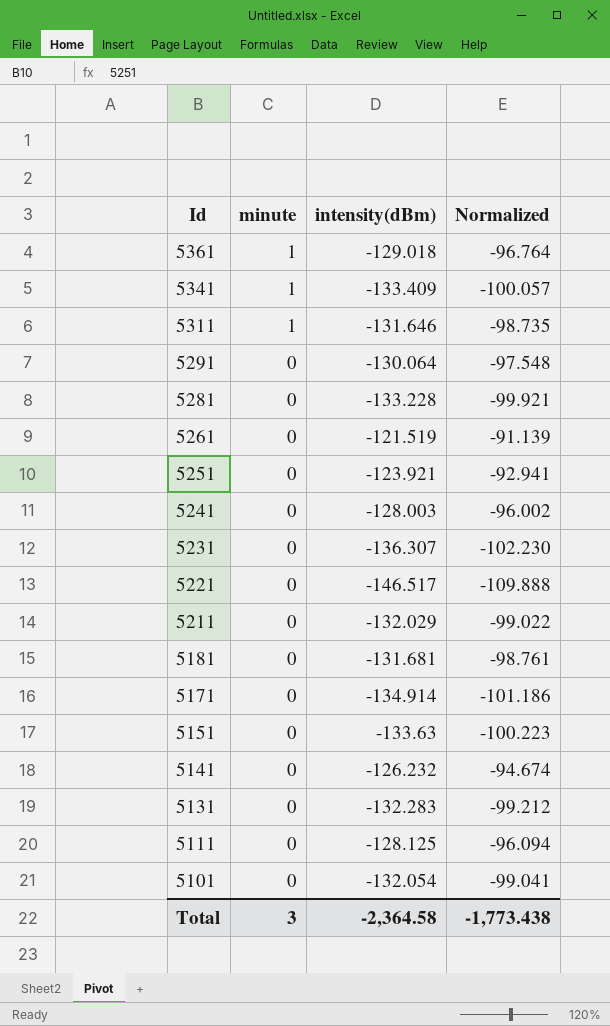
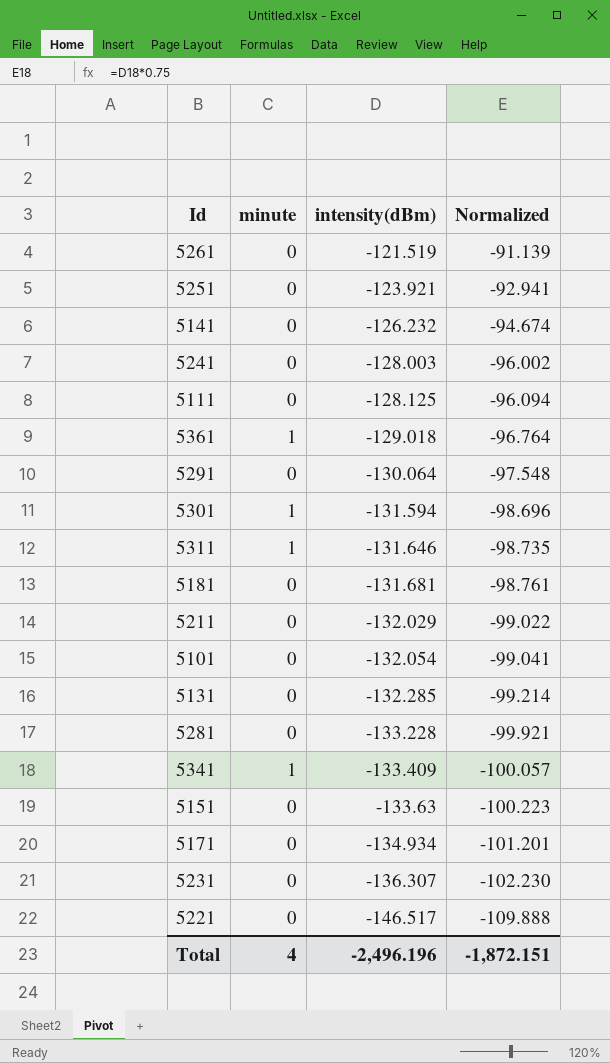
row order: Id descending -> intensity(dBm) descending
row 5301: none -> 1 | -131.594 | -98.696
5131 | intensity(dBm): -132.283 -> -132.285
5131 | Normalized: -99.212 -> -99.214
5171 | intensity(dBm): -134.914 -> -134.934
5171 | Normalized: -101.186 -> -101.201
Total | minute: 3 -> 4
Total | intensity(dBm): -2,364.58 -> -2,496.196
Total | Normalized: -1,773.438 -> -1,872.151

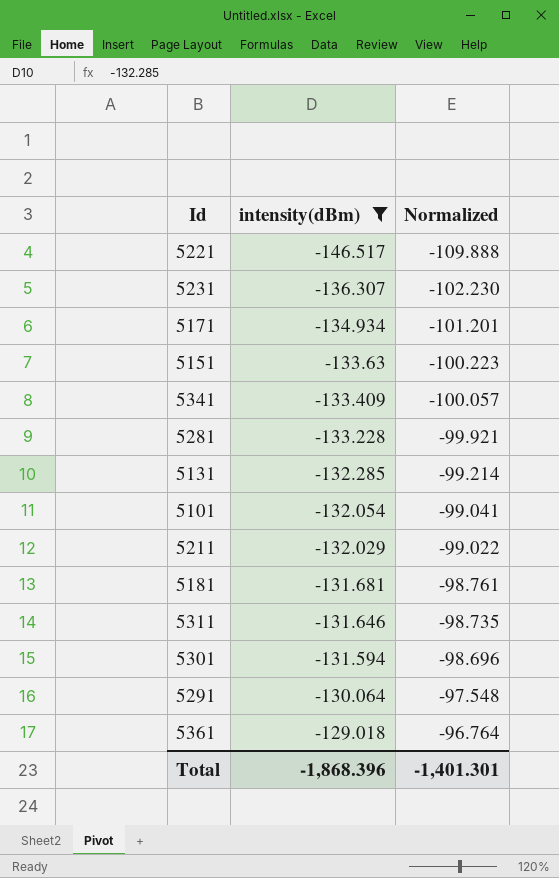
filter: none -> intensity(dBm) <= -129.018
row order: intensity(dBm) descending -> intensity(dBm) ascending
column minute | position: 2 -> none
Total | intensity(dBm): -2,496.196 -> -1,868.396
Total | Normalized: -1,872.151 -> -1,401.301

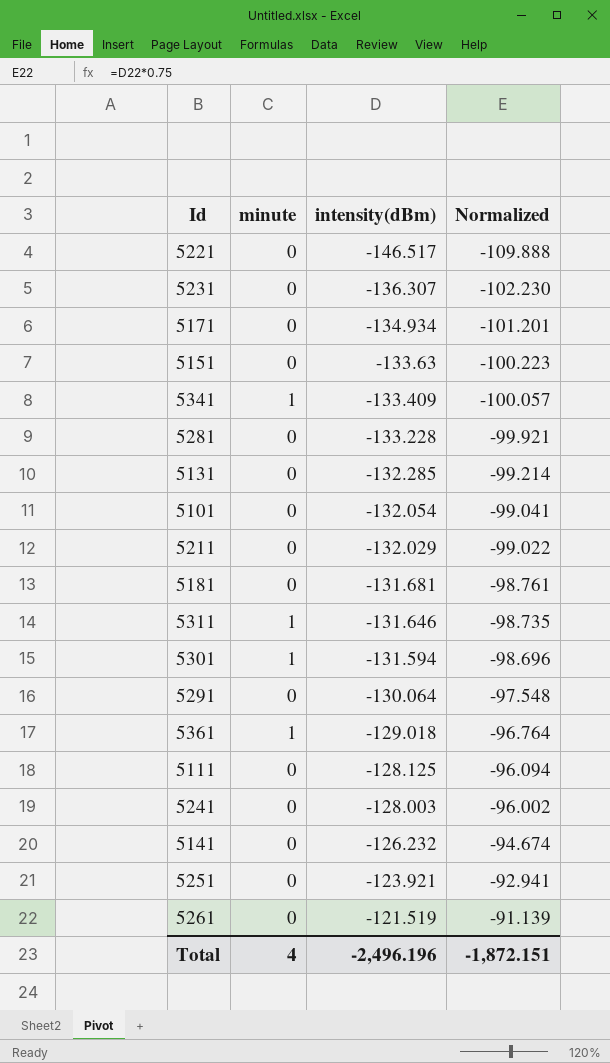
filter: intensity(dBm) <= -129.018 -> none
column minute | position: none -> 2
Total | intensity(dBm): -1,868.396 -> -2,496.196
Total | Normalized: -1,401.301 -> -1,872.151

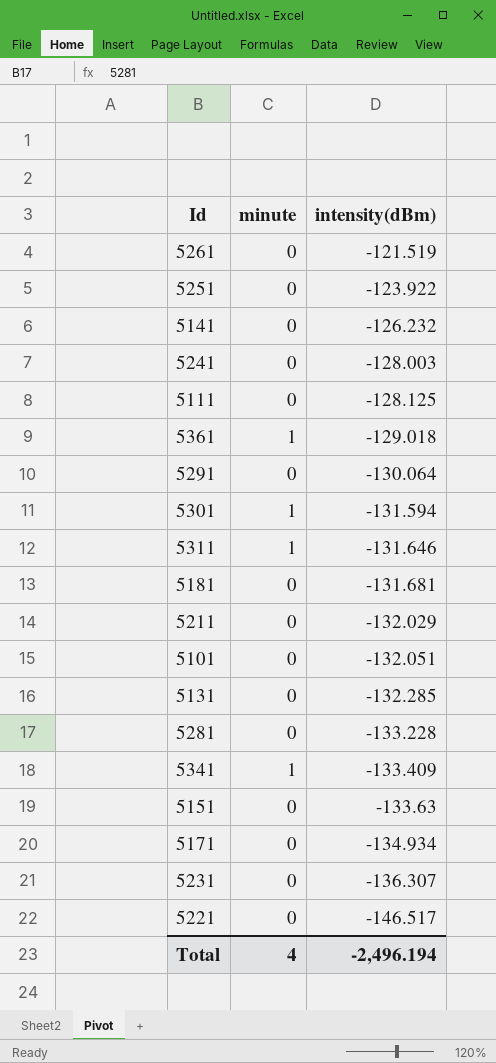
row order: intensity(dBm) ascending -> intensity(dBm) descending
column Normalized | formula: [intensity(dBm)] * 0.75 -> none
5251 | intensity(dBm): -123.921 -> -123.922
5101 | intensity(dBm): -132.054 -> -132.051
Total | intensity(dBm): -2,496.196 -> -2,496.194

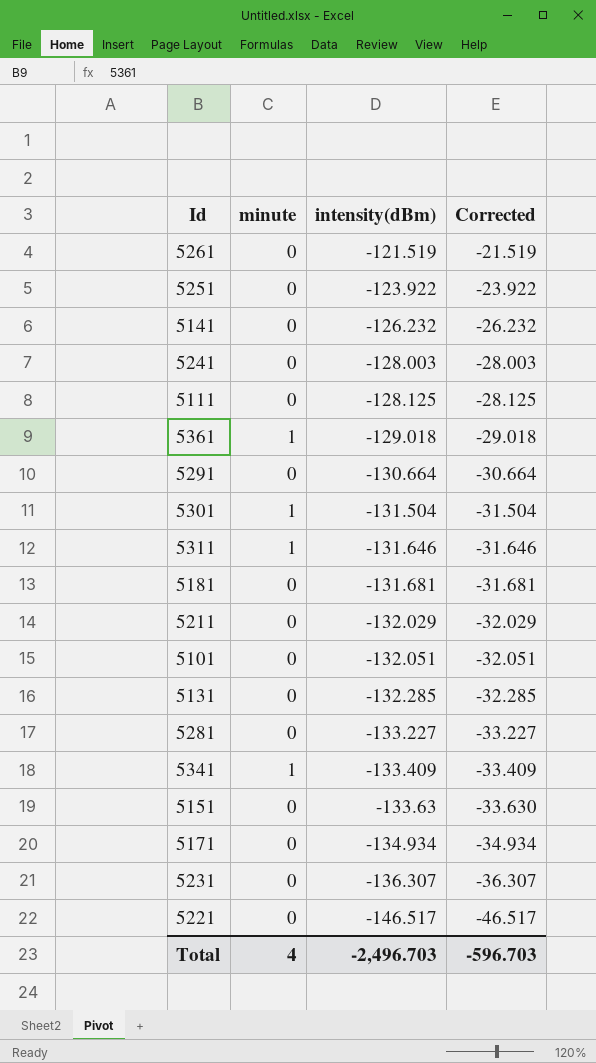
column Corrected | formula: none -> [intensity(dBm)] + 100
5291 | intensity(dBm): -130.064 -> -130.664
5301 | intensity(dBm): -131.594 -> -131.504
5281 | intensity(dBm): -133.228 -> -133.227
Total | intensity(dBm): -2,496.194 -> -2,496.703

